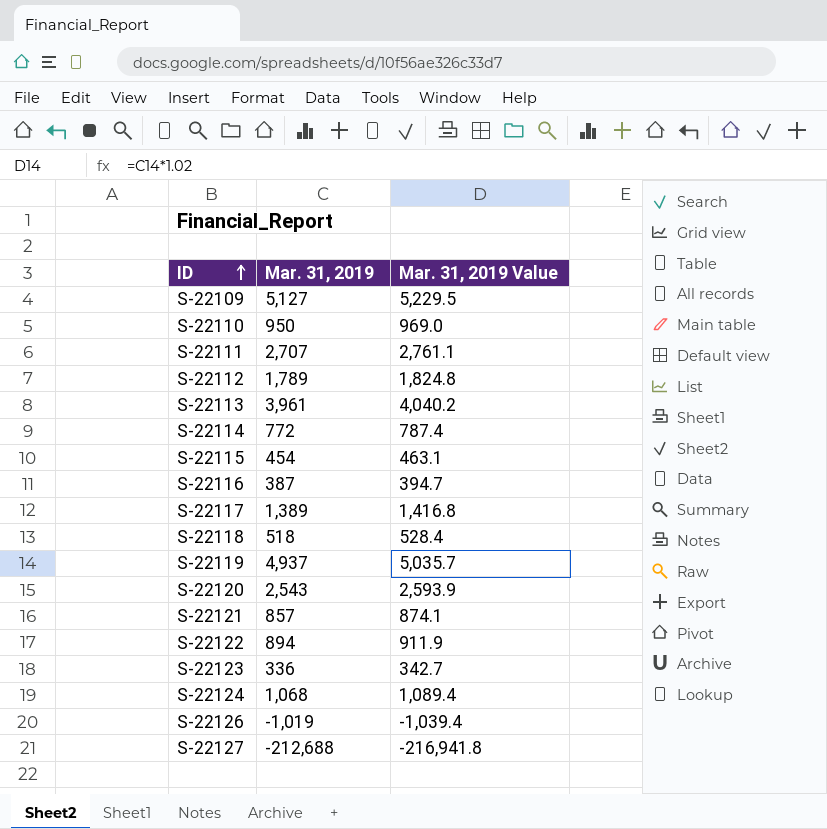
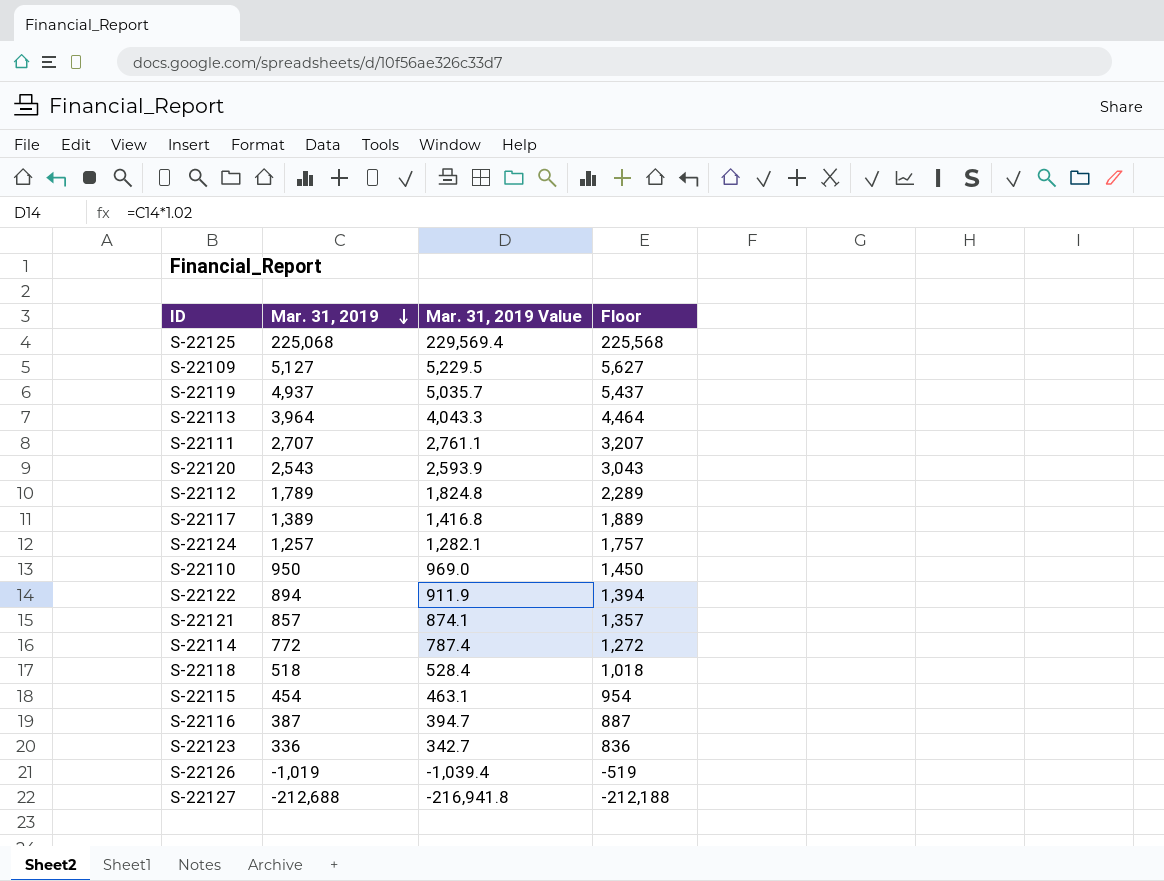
row order: ID ascending -> Mar. 31, 2019 descending
column Floor | formula: none -> [Mar. 31, 2019] + 500
row S-22125: none -> 225,068 | 229,569.4 | 225,568
S-22113 | Mar. 31, 2019: 3,961 -> 3,964
S-22113 | Mar. 31, 2019 Value: 4,040.2 -> 4,043.3
S-22124 | Mar. 31, 2019: 1,068 -> 1,257
S-22124 | Mar. 31, 2019 Value: 1,089.4 -> 1,282.1

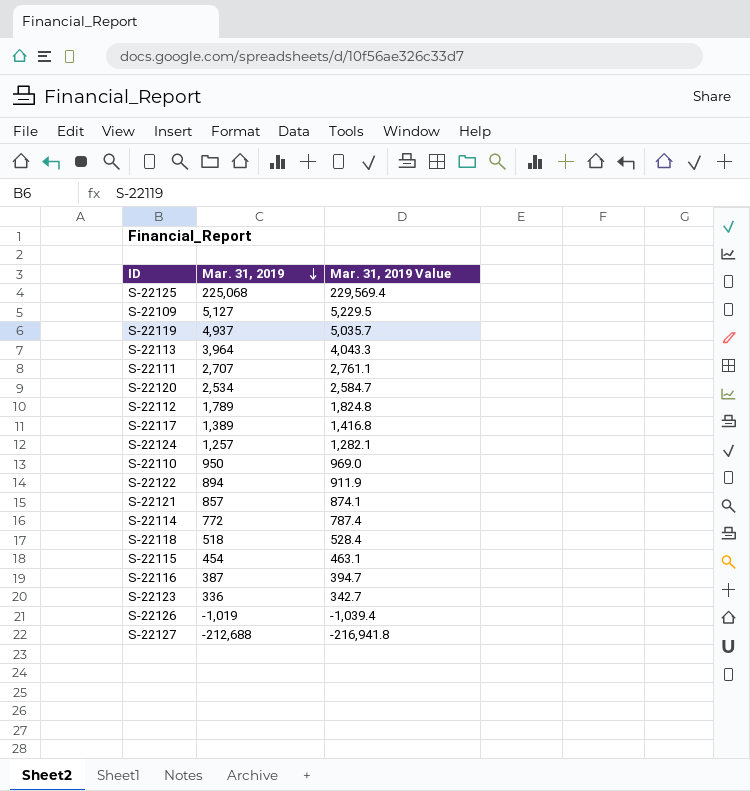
column Floor | formula: [Mar. 31, 2019] + 500 -> none
S-22120 | Mar. 31, 2019: 2,543 -> 2,534
S-22120 | Mar. 31, 2019 Value: 2,593.9 -> 2,584.7

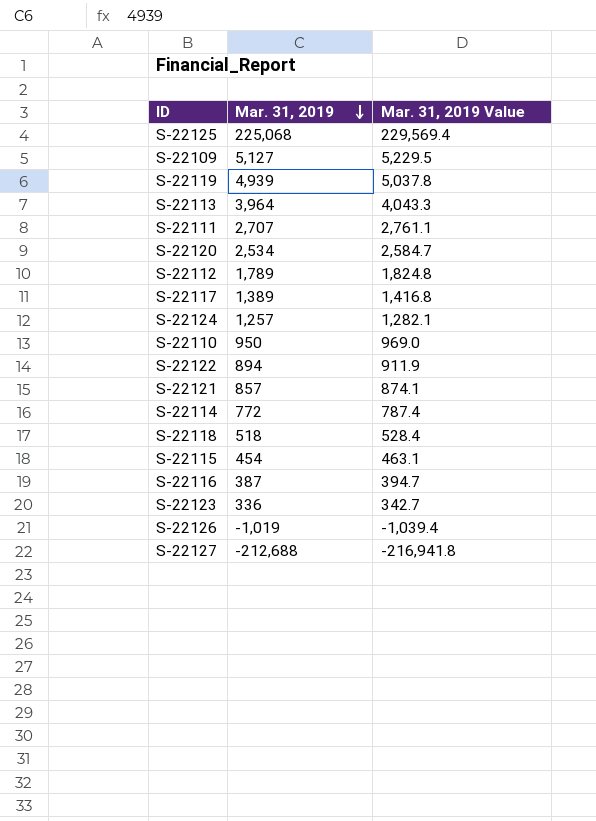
S-22119 | Mar. 31, 2019: 4,937 -> 4,939
S-22119 | Mar. 31, 2019 Value: 5,035.7 -> 5,037.8

